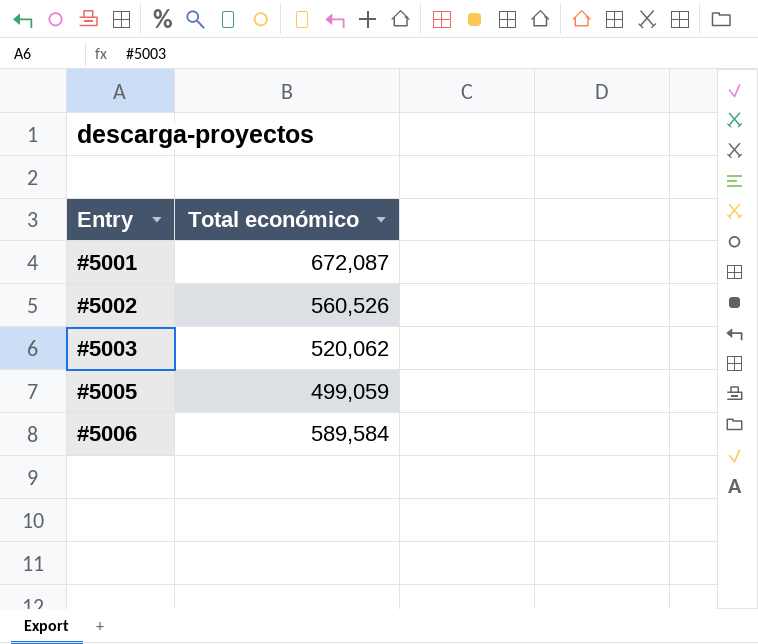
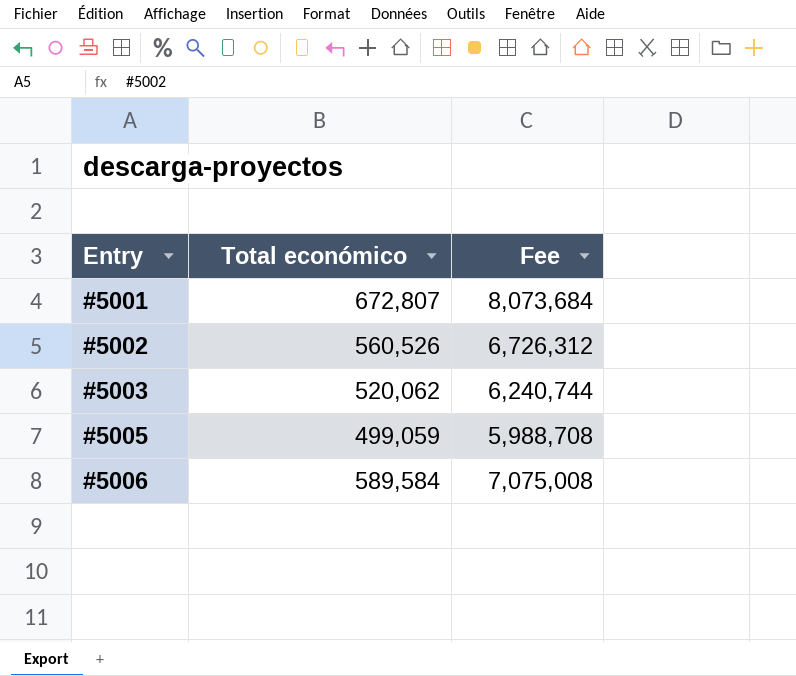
column Fee | formula: none -> [Total económico] * 12
#5001 | Total económico: 672,087 -> 672,807

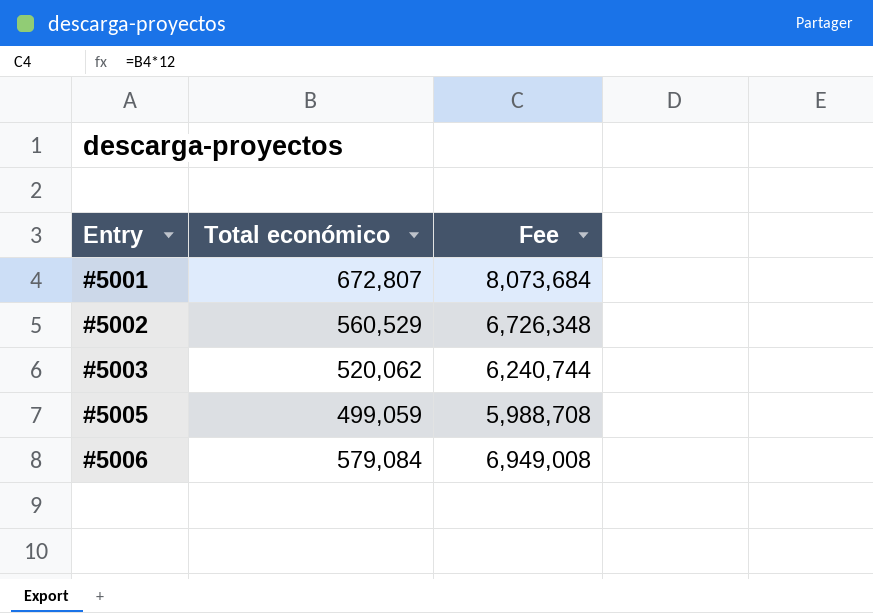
#5002 | Total económico: 560,526 -> 560,529
#5002 | Fee: 6,726,312 -> 6,726,348
#5006 | Total económico: 589,584 -> 579,084
#5006 | Fee: 7,075,008 -> 6,949,008

